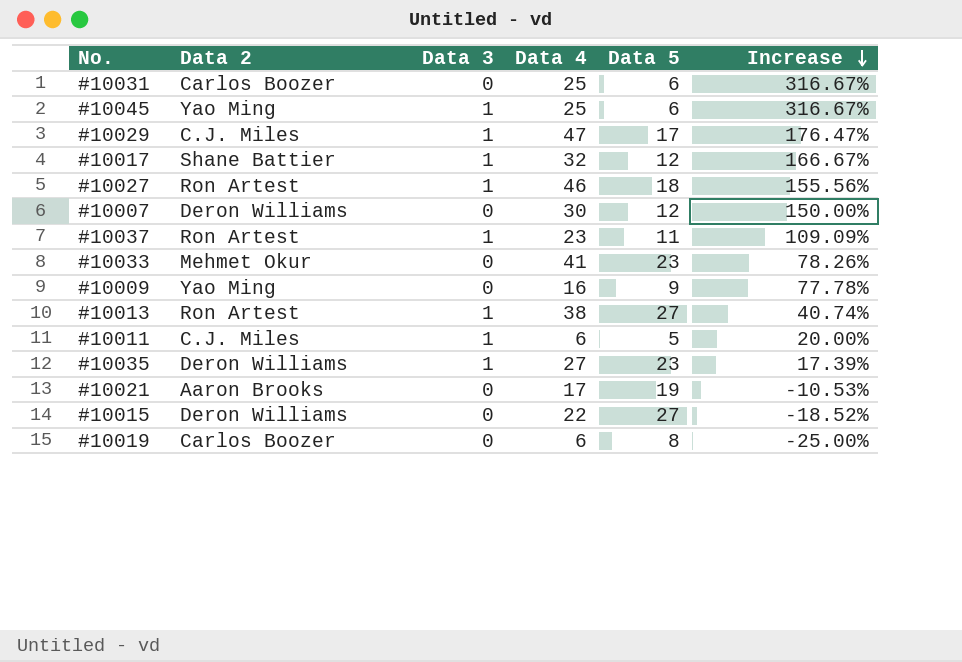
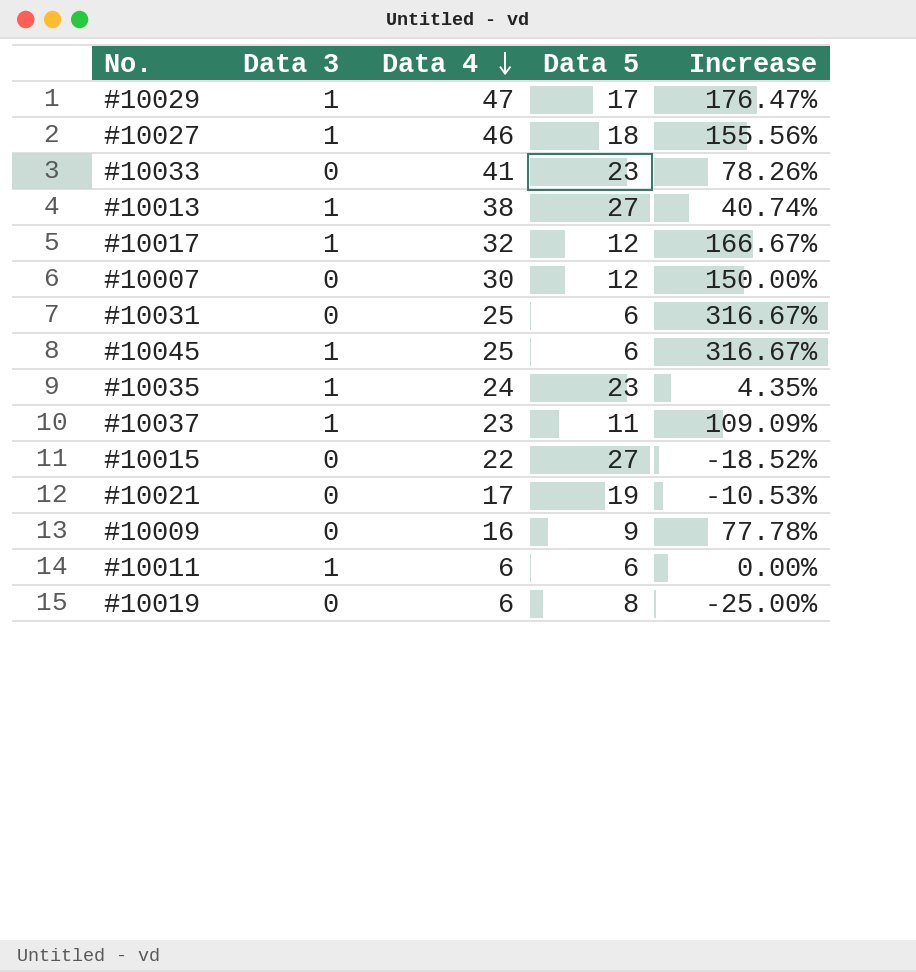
row order: Increase descending -> Data 4 descending
column Data 2 | position: 2 -> none
#10035 | Data 4: 27 -> 24
#10035 | Increase: 17.39% -> 4.35%
#10011 | Data 5: 5 -> 6
#10011 | Increase: 20.00% -> 0.00%

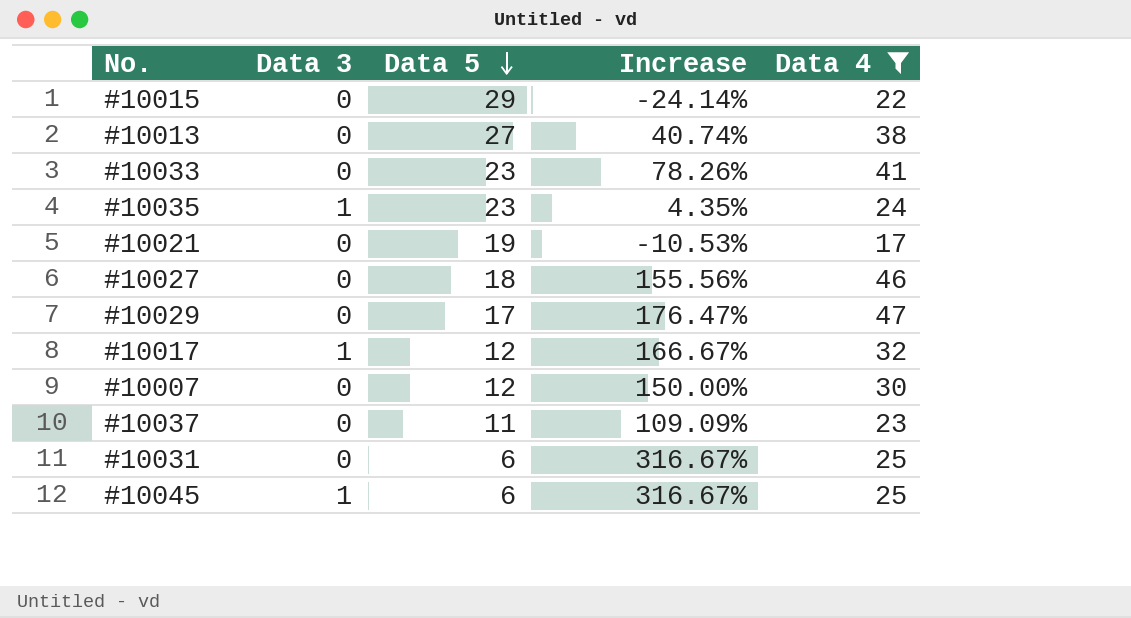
filter: none -> Data 4 >= 17
row order: Data 4 descending -> Data 5 descending
column Data 4 | position: 3 -> 5
#10015 | Data 5: 27 -> 29
#10015 | Increase: -18.52% -> -24.14%
#10013 | Data 3: 1 -> 0
#10027 | Data 3: 1 -> 0
#10029 | Data 3: 1 -> 0
#10037 | Data 3: 1 -> 0

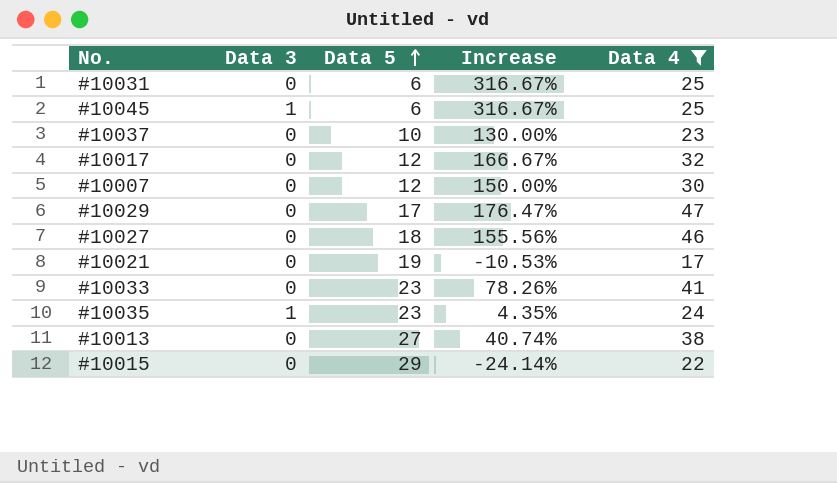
row order: Data 5 descending -> Data 5 ascending
#10037 | Data 5: 11 -> 10
#10037 | Increase: 109.09% -> 130.00%
#10017 | Data 3: 1 -> 0

